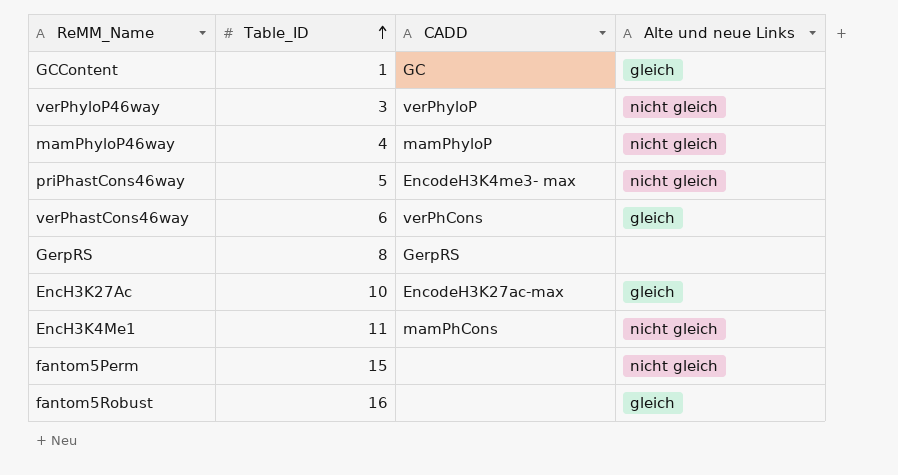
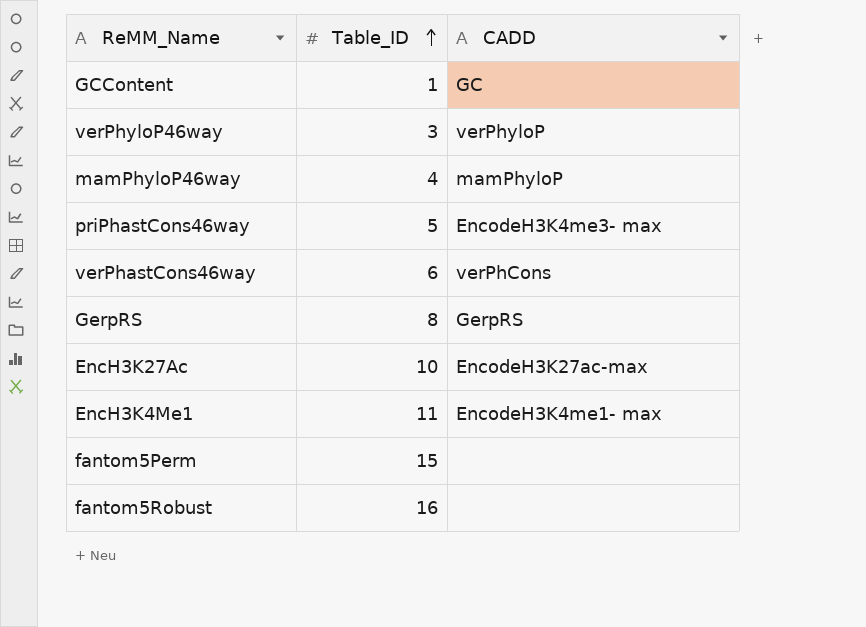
column Alte und neue Links | position: 4 -> none
EncH3K4Me1 | CADD: mamPhCons -> EncodeH3K4me1- max

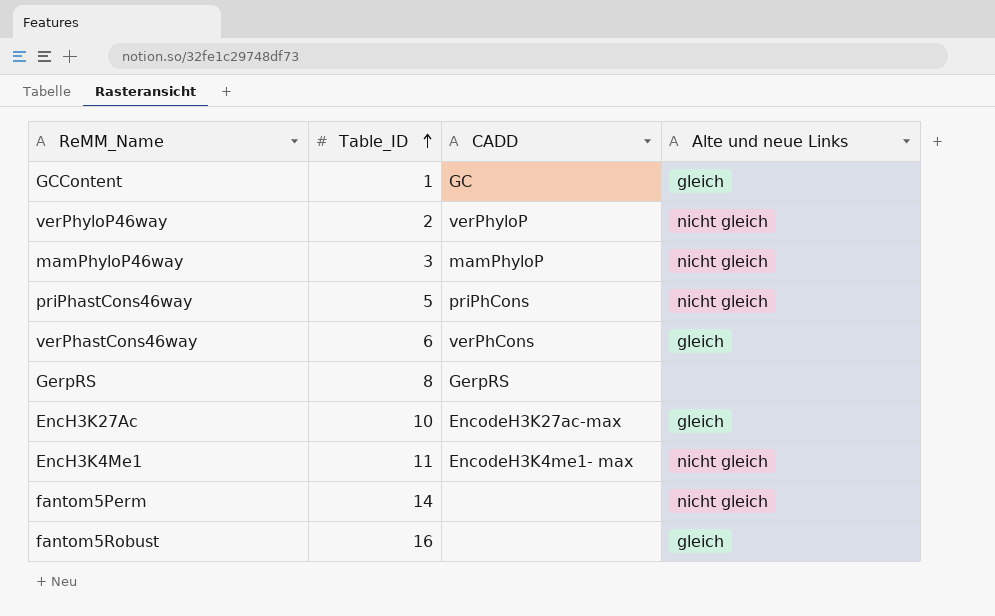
column Alte und neue Links | position: none -> 4
verPhyloP46way | Table_ID: 3 -> 2
mamPhyloP46way | Table_ID: 4 -> 3
priPhastCons46way | CADD: EncodeH3K4me3- max -> priPhCons
fantom5Perm | Table_ID: 15 -> 14

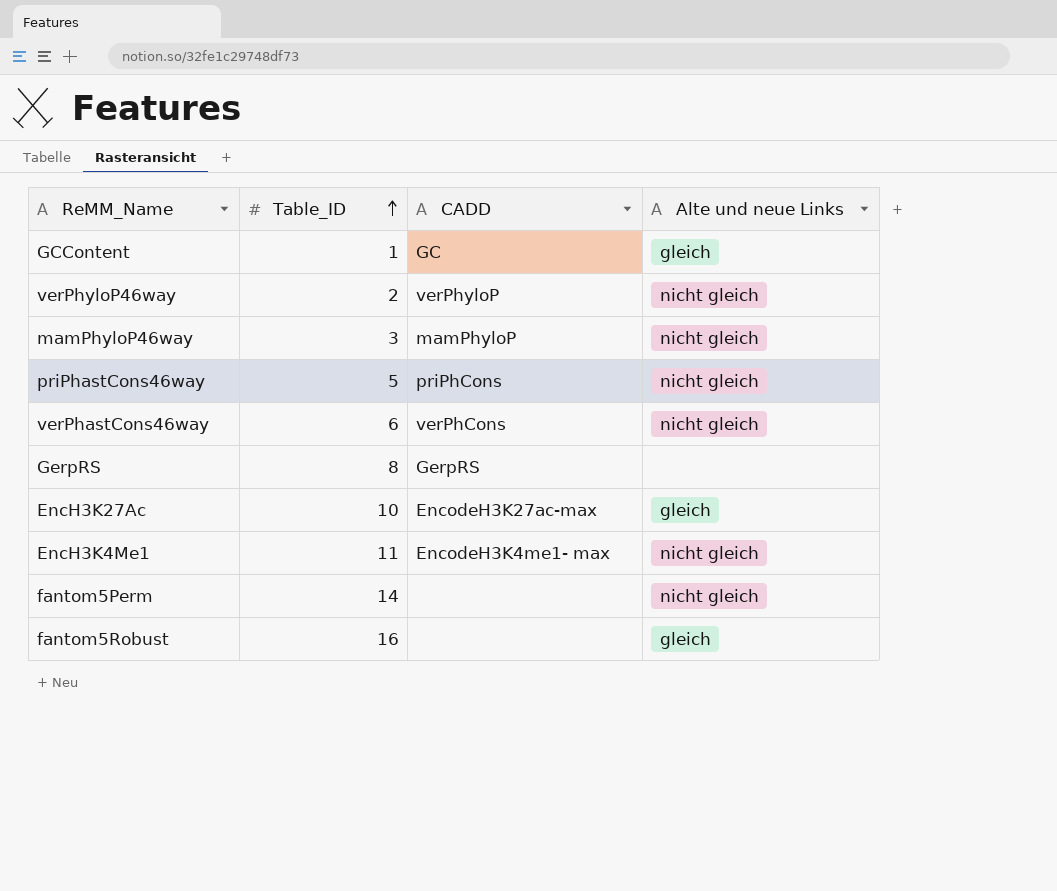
verPhastCons46way | Alte und neue Links: gleich -> nicht gleich

